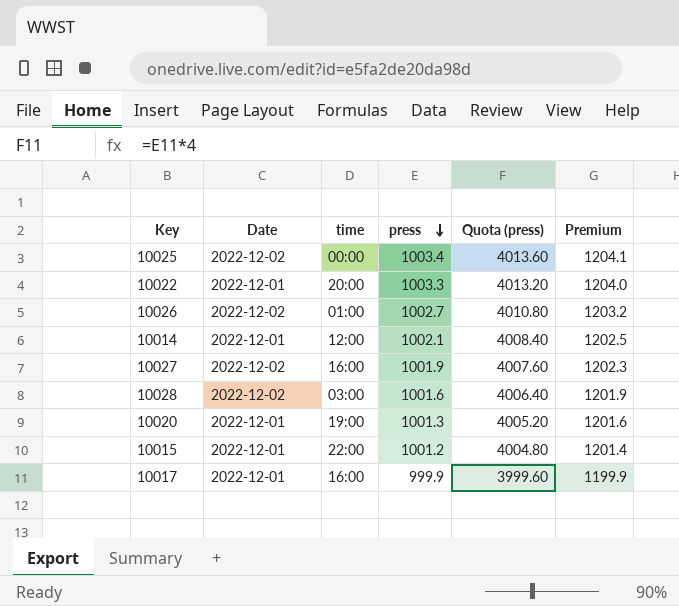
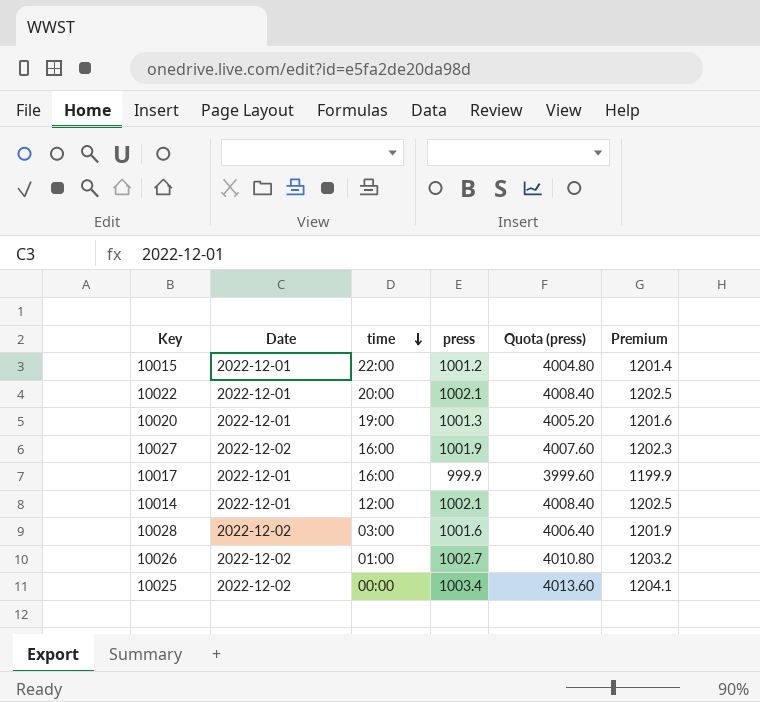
row order: press descending -> time descending
10022 | press: 1003.3 -> 1002.1
10022 | Quota (press): 4013.20 -> 4008.40
10022 | Premium: 1204.0 -> 1202.5

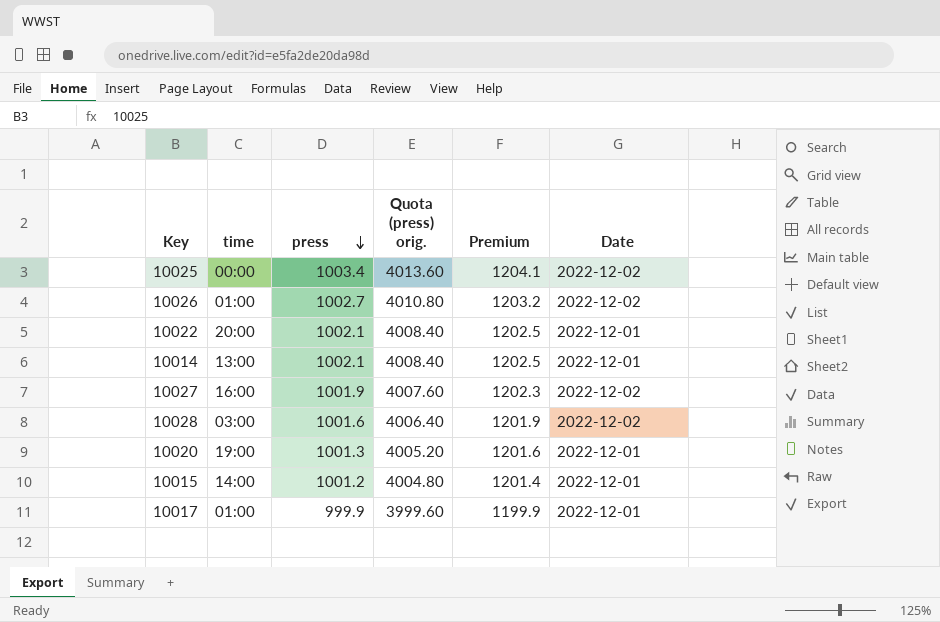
row order: time descending -> press descending
column name: Quota (press) -> Quota (press) orig.
column Date | position: 2 -> 6
10014 | time: 12:00 -> 13:00
10015 | time: 22:00 -> 14:00
10017 | time: 16:00 -> 01:00

